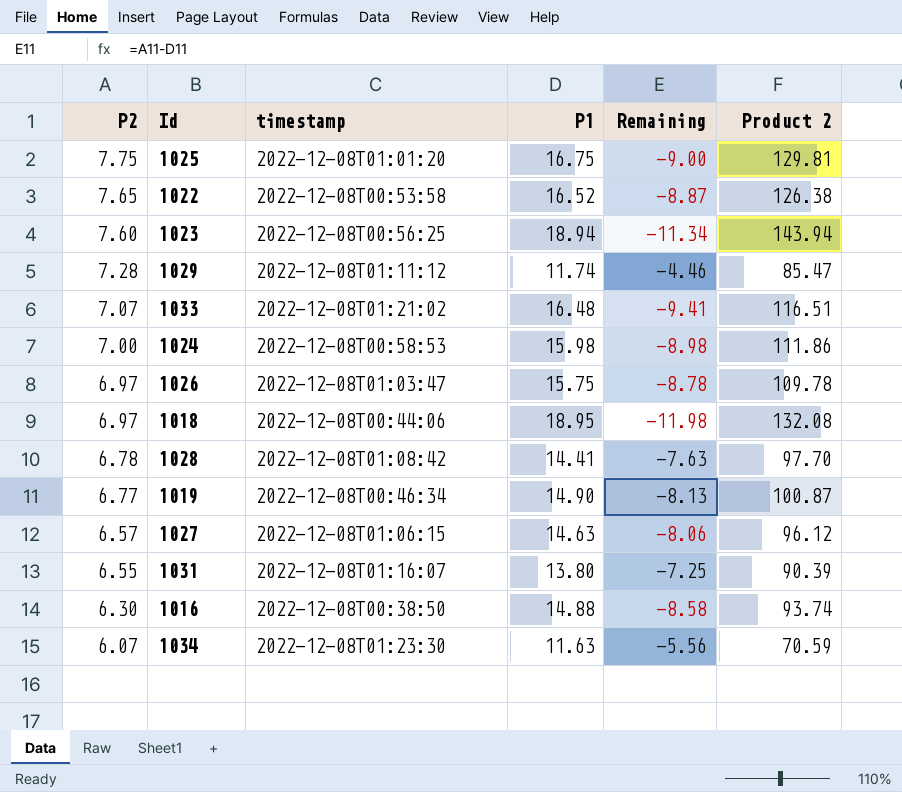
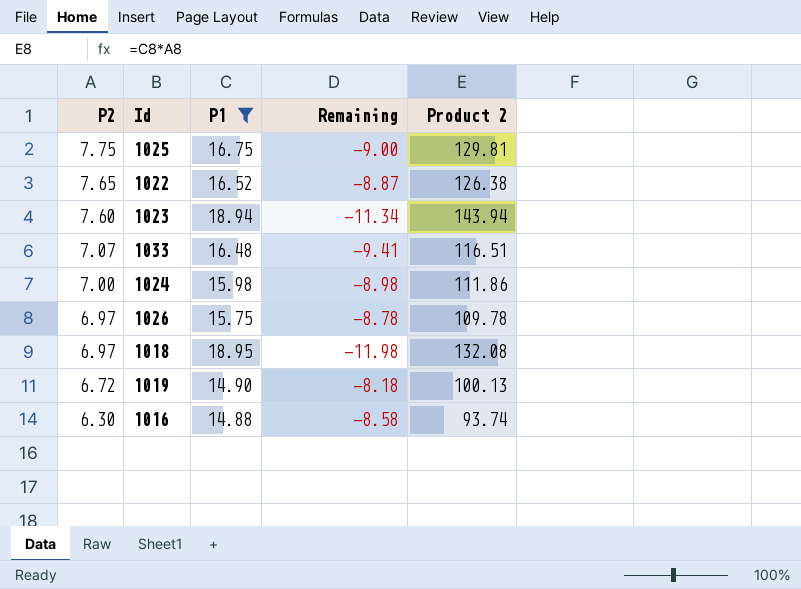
filter: none -> P1 >= 14.88
column timestamp | position: 3 -> none
1019 | P2: 6.77 -> 6.72
1019 | Remaining: -8.13 -> -8.18
1019 | Product 2: 100.87 -> 100.13

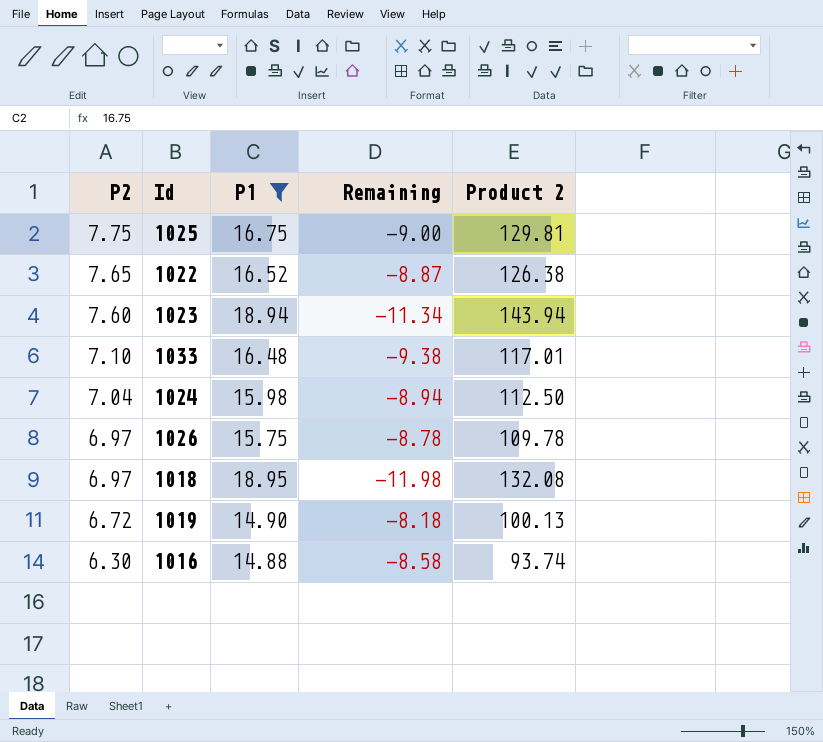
1033 | P2: 7.07 -> 7.10
1033 | Remaining: -9.41 -> -9.38
1033 | Product 2: 116.51 -> 117.01
1024 | P2: 7.00 -> 7.04
1024 | Remaining: -8.98 -> -8.94
1024 | Product 2: 111.86 -> 112.50

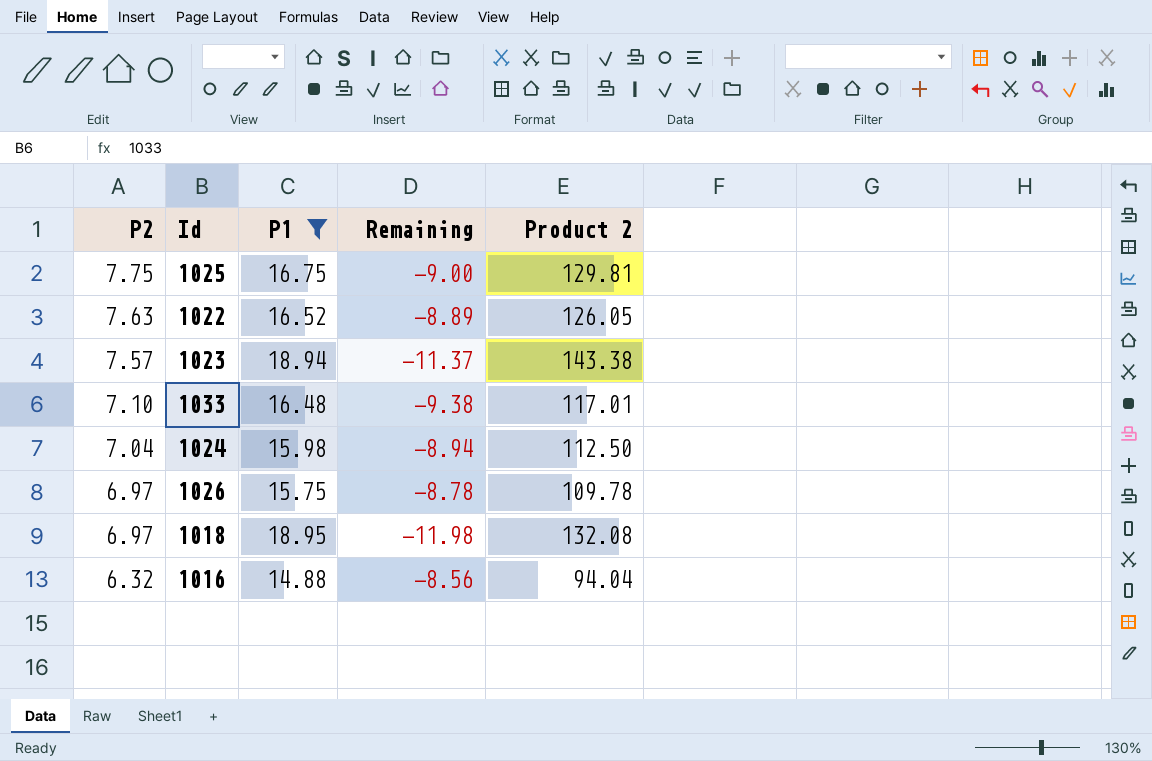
row 1019: 6.72 | 14.90 | -8.18 | 100.13 -> none
1022 | P2: 7.65 -> 7.63
1022 | Remaining: -8.87 -> -8.89
1022 | Product 2: 126.38 -> 126.05
1023 | P2: 7.60 -> 7.57
1023 | Remaining: -11.34 -> -11.37
1023 | Product 2: 143.94 -> 143.38
1016 | P2: 6.30 -> 6.32
1016 | Remaining: -8.58 -> -8.56
1016 | Product 2: 93.74 -> 94.04

